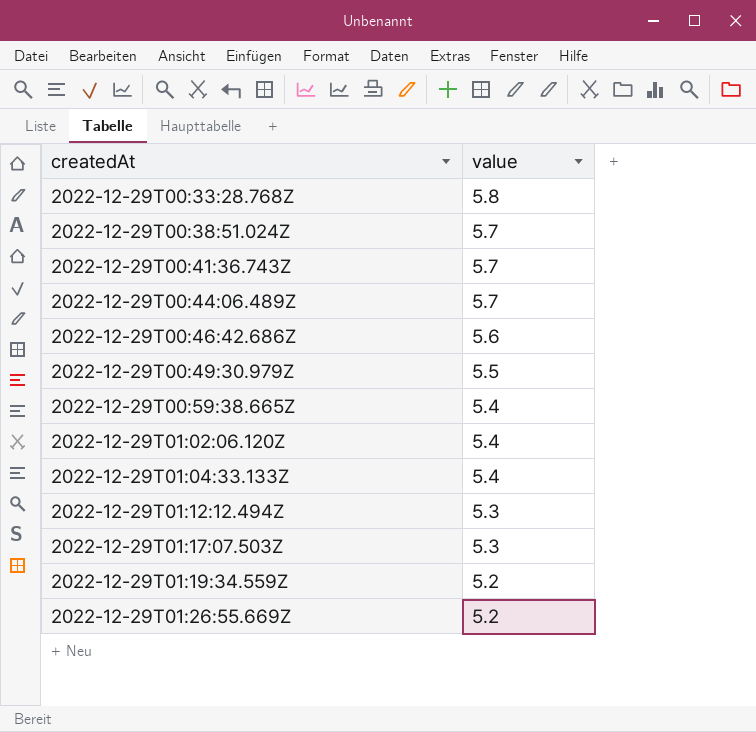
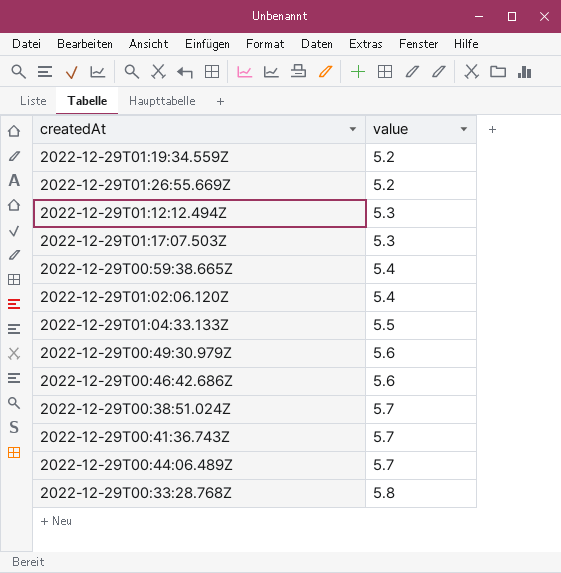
row order: createdAt ascending -> value ascending
2022-12-29T01:04:33.133Z | value: 5.4 -> 5.5
2022-12-29T00:49:30.979Z | value: 5.5 -> 5.6

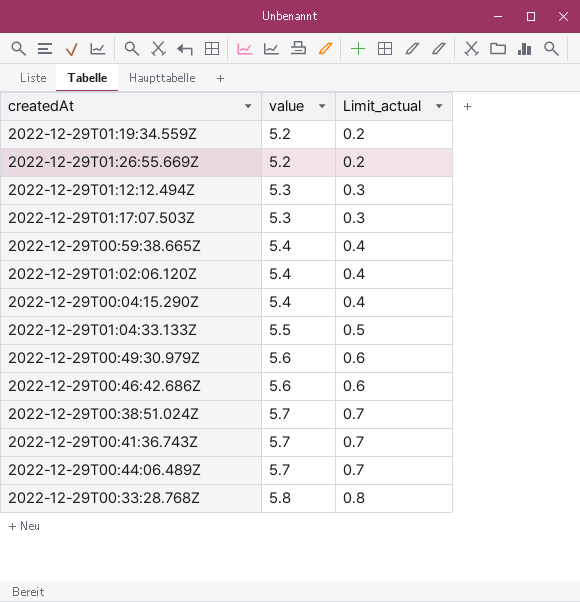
column Limit_actual | formula: none -> [value] - 5
row 2022-12-29T00:04:15.290Z: none -> 5.4 | 0.4

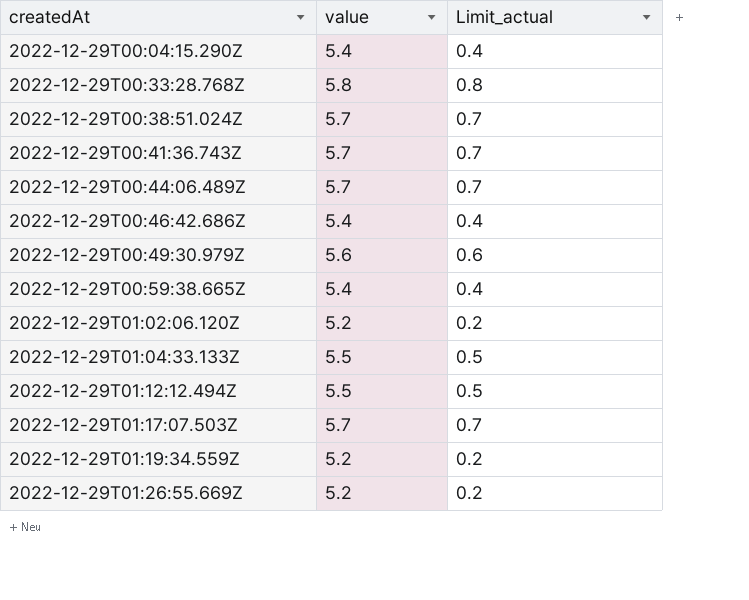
row order: value ascending -> createdAt ascending
2022-12-29T00:46:42.686Z | value: 5.6 -> 5.4
2022-12-29T00:46:42.686Z | Limit_actual: 0.6 -> 0.4
2022-12-29T01:02:06.120Z | value: 5.4 -> 5.2
2022-12-29T01:02:06.120Z | Limit_actual: 0.4 -> 0.2
2022-12-29T01:12:12.494Z | value: 5.3 -> 5.5
2022-12-29T01:12:12.494Z | Limit_actual: 0.3 -> 0.5
2022-12-29T01:17:07.503Z | value: 5.3 -> 5.7
2022-12-29T01:17:07.503Z | Limit_actual: 0.3 -> 0.7

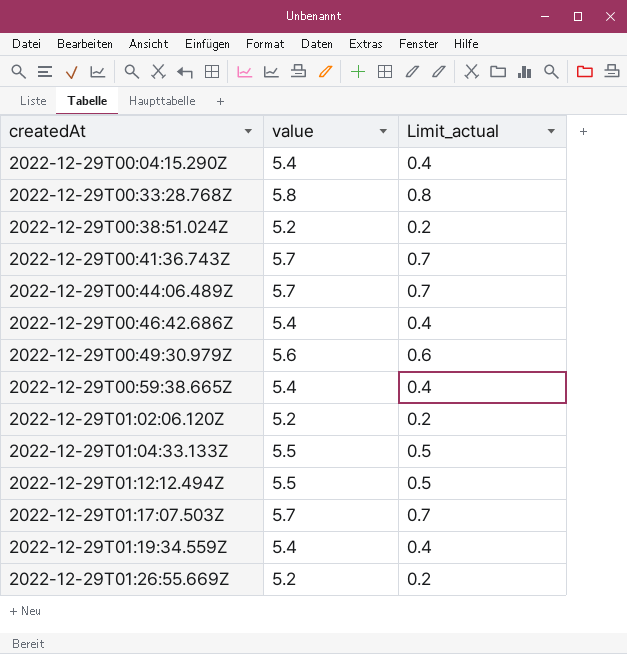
2022-12-29T00:38:51.024Z | value: 5.7 -> 5.2
2022-12-29T00:38:51.024Z | Limit_actual: 0.7 -> 0.2
2022-12-29T01:19:34.559Z | value: 5.2 -> 5.4
2022-12-29T01:19:34.559Z | Limit_actual: 0.2 -> 0.4

